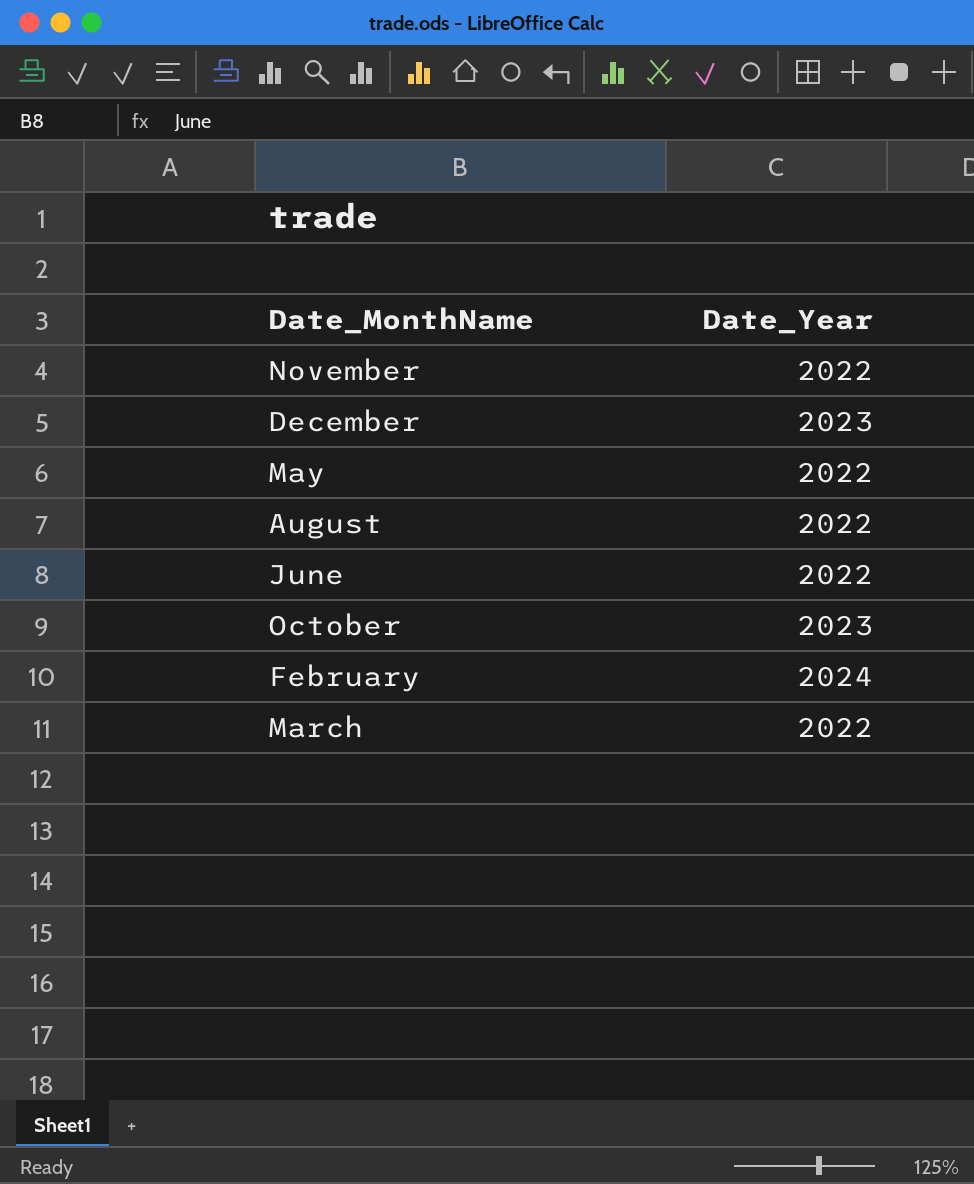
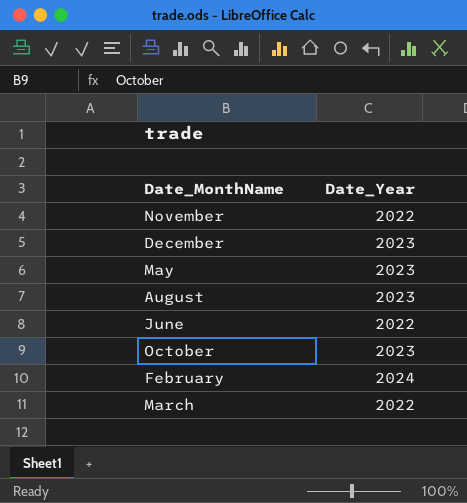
May | Date_Year: 2022 -> 2023
August | Date_Year: 2022 -> 2023

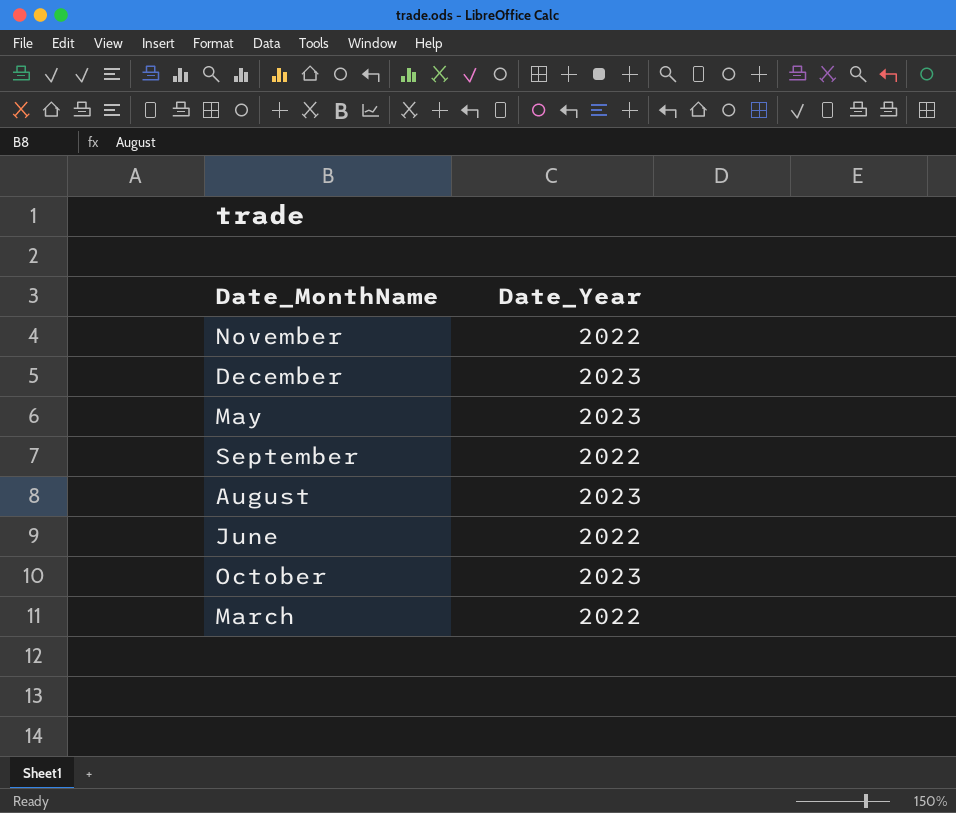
row February: 2024 -> none
row September: none -> 2022

